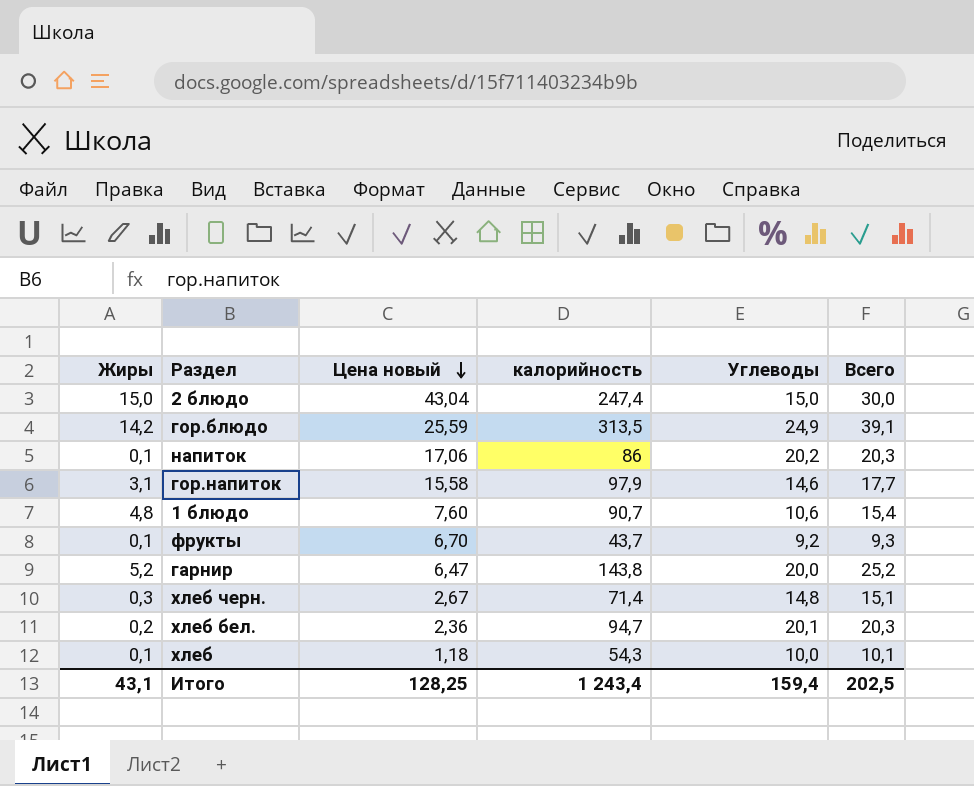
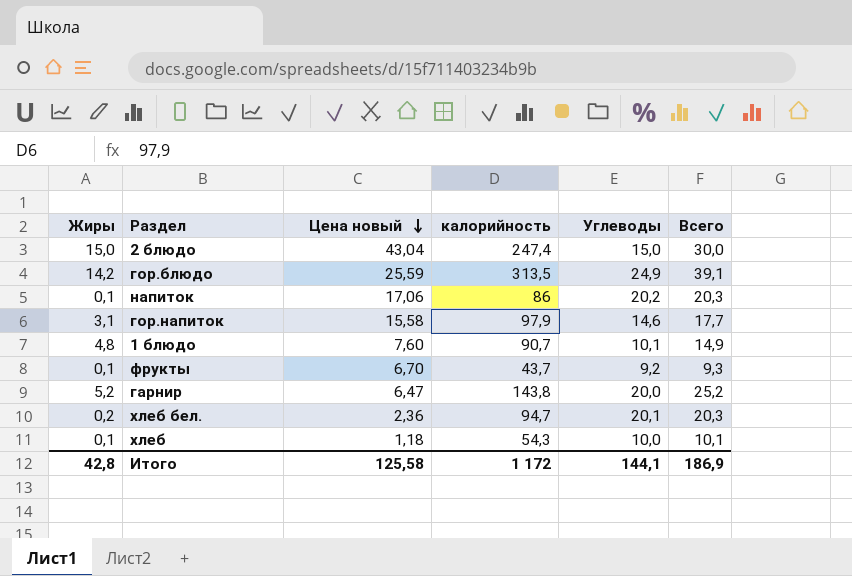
row хлеб черн.: 0,3 | 2,67 | 71,4 | 14,8 | 15,1 -> none
1 блюдо | Углеводы: 10,6 -> 10,1
1 блюдо | Всего: 15,4 -> 14,9
Итого | Жиры: 43,1 -> 42,8
Итого | Цена новый: 128,25 -> 125,58
Итого | калорийность: 1 243,4 -> 1 172
Итого | Углеводы: 159,4 -> 144,1
Итого | Всего: 202,5 -> 186,9

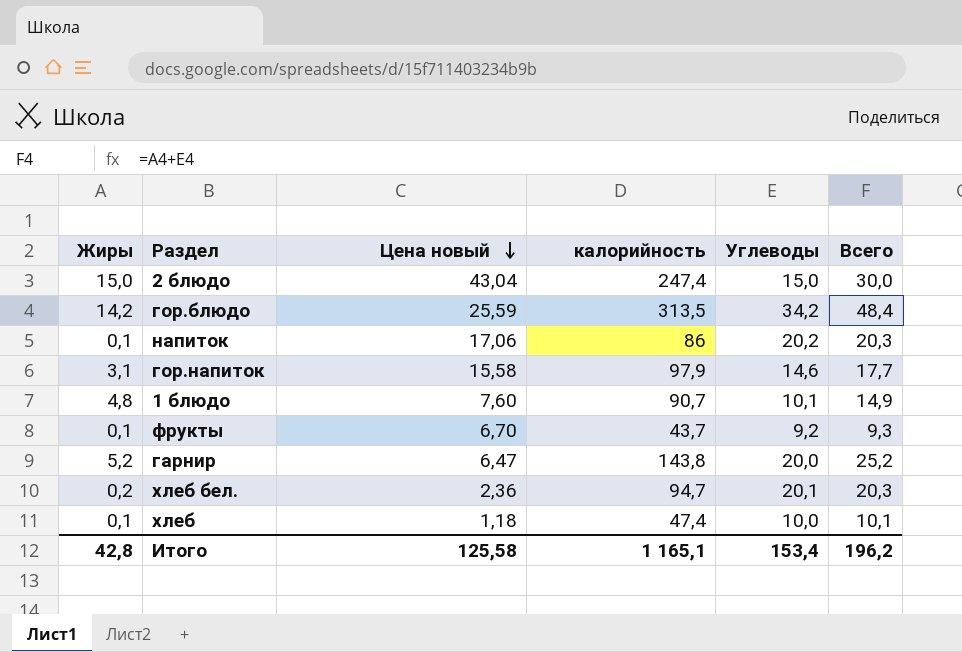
гор.блюдо | Углеводы: 24,9 -> 34,2
гор.блюдо | Всего: 39,1 -> 48,4
хлеб | калорийность: 54,3 -> 47,4
Итого | калорийность: 1 172 -> 1 165,1
Итого | Углеводы: 144,1 -> 153,4
Итого | Всего: 186,9 -> 196,2

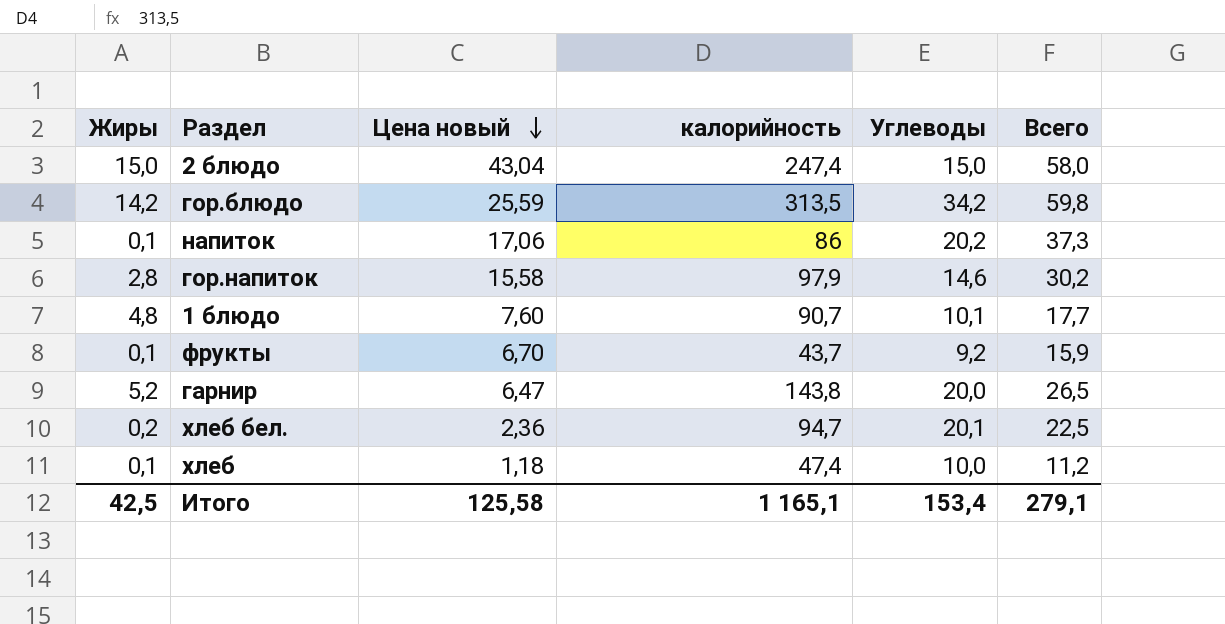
column Всего | formula: [Жиры] + [Углеводы] -> [Цена новый] + [Углеводы]
гор.напиток | Жиры: 3,1 -> 2,8
Итого | Жиры: 42,8 -> 42,5
Итого | Всего: 196,2 -> 279,1

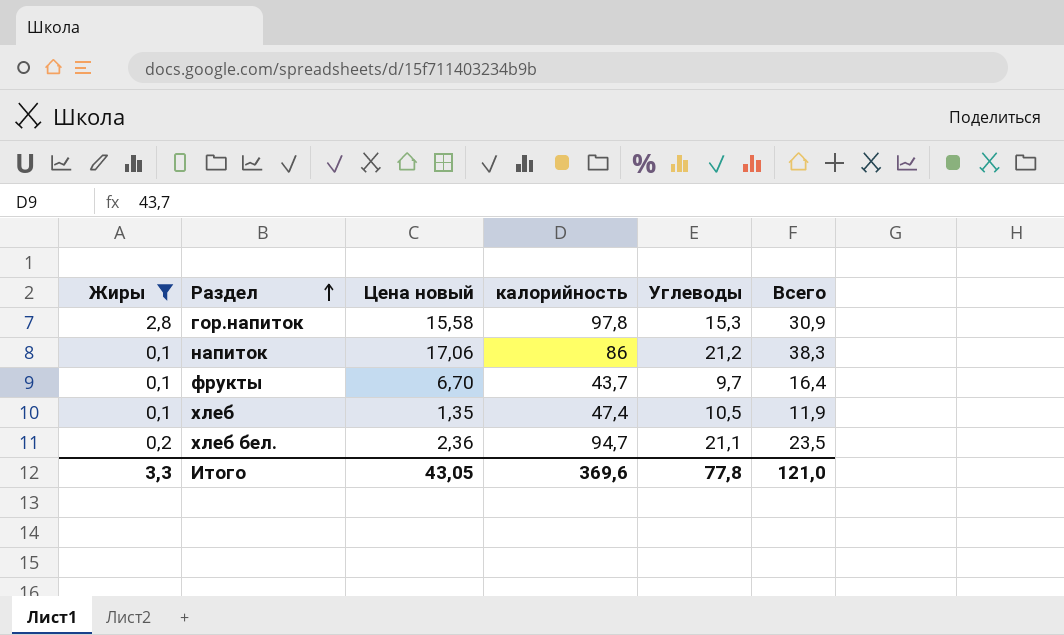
filter: none -> Жиры <= 2,8
row order: Цена новый descending -> Раздел ascending
гор.напиток | калорийность: 97,9 -> 97,8
гор.напиток | Углеводы: 14,6 -> 15,3
гор.напиток | Всего: 30,2 -> 30,9
напиток | Углеводы: 20,2 -> 21,2
напиток | Всего: 37,3 -> 38,3
фрукты | Углеводы: 9,2 -> 9,7
фрукты | Всего: 15,9 -> 16,4
хлеб | Цена новый: 1,18 -> 1,35
хлеб | Углеводы: 10,0 -> 10,5
хлеб | Всего: 11,2 -> 11,9
хлеб бел. | Углеводы: 20,1 -> 21,1
хлеб бел. | Всего: 22,5 -> 23,5
Итого | Жиры: 42,5 -> 3,3
Итого | Цена новый: 125,58 -> 43,05
Итого | калорийность: 1 165,1 -> 369,6
Итого | Углеводы: 153,4 -> 77,8
Итого | Всего: 279,1 -> 121,0

